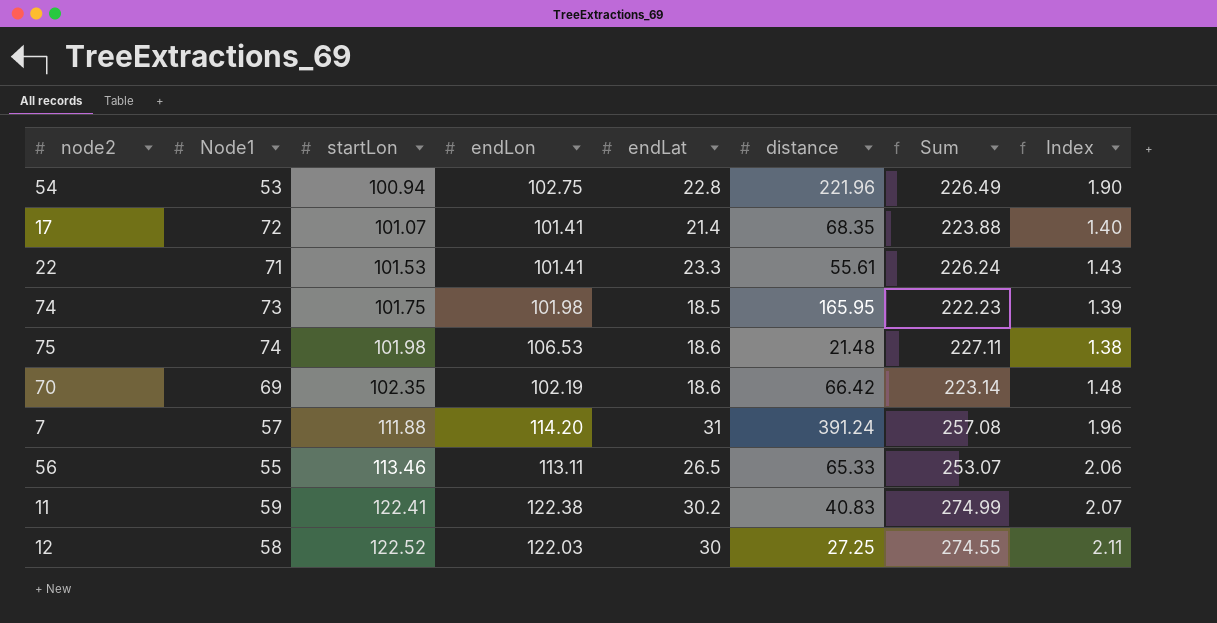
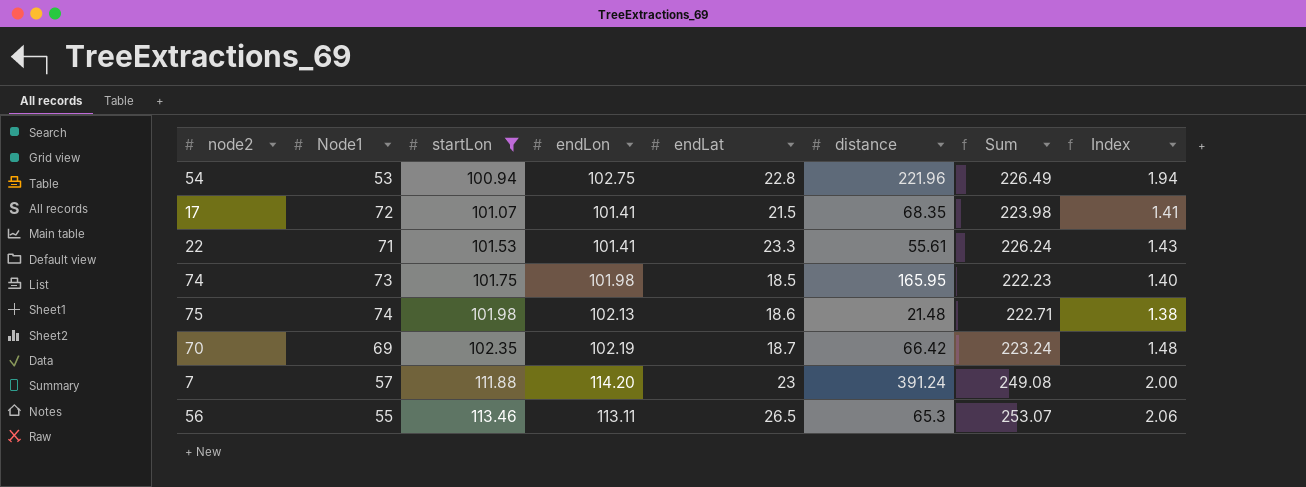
filter: none -> startLon <= 113.46
column Index | formula: [startLon] / [Node1] -> [endLon] / [Node1]
17 | endLat: 21.4 -> 21.5
17 | Sum: 223.88 -> 223.98
75 | endLon: 106.53 -> 102.13
75 | Sum: 227.11 -> 222.71
70 | endLat: 18.6 -> 18.7
70 | Sum: 223.14 -> 223.24
7 | endLat: 31 -> 23
7 | Sum: 257.08 -> 249.08
56 | distance: 65.33 -> 65.3

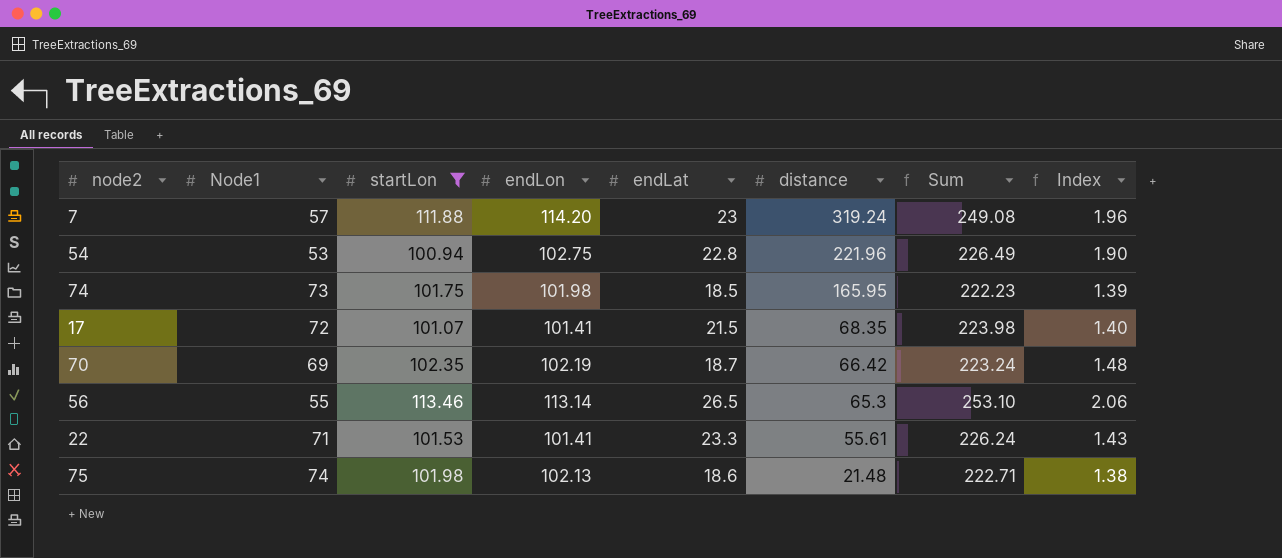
row order: startLon ascending -> distance descending
column Index | formula: [endLon] / [Node1] -> [startLon] / [Node1]
7 | distance: 391.24 -> 319.24
56 | endLon: 113.11 -> 113.14
56 | Sum: 253.07 -> 253.10

